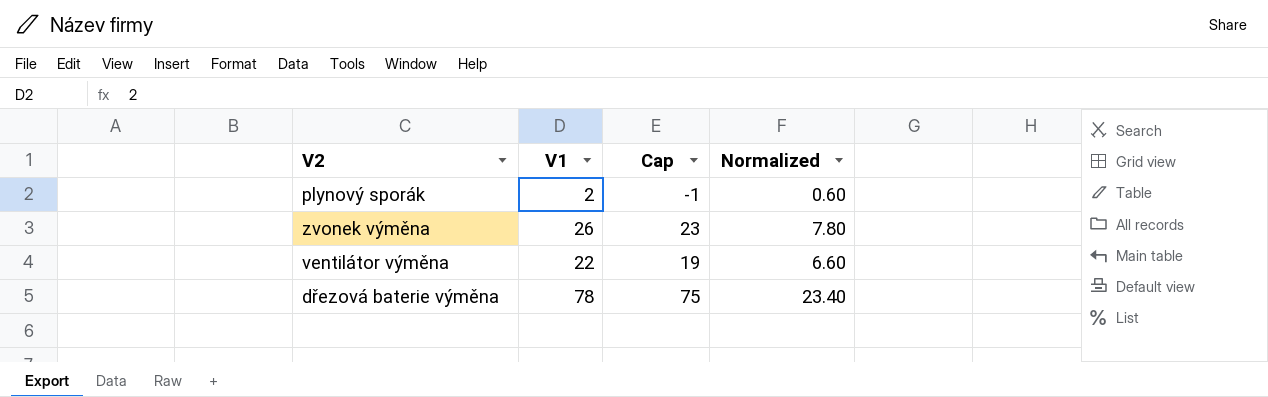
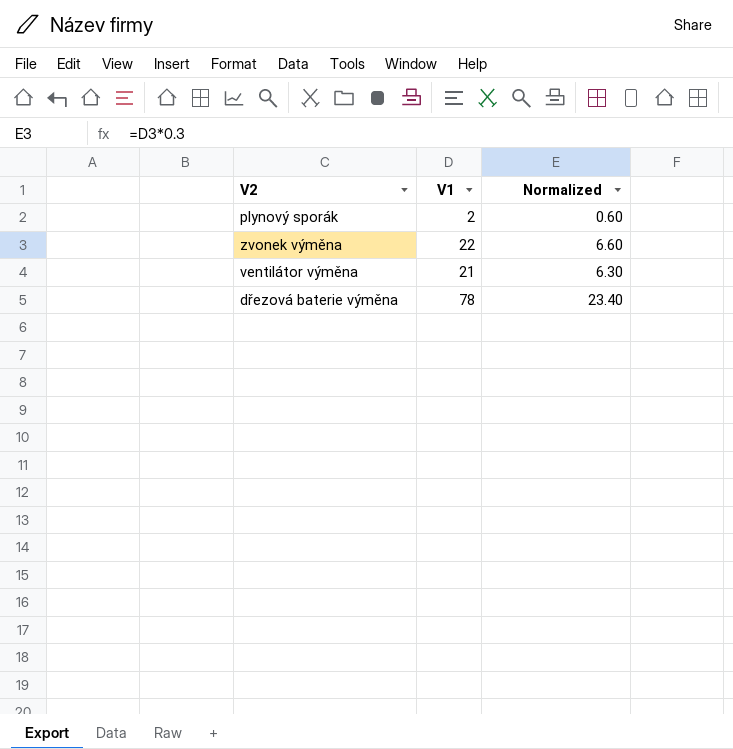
column Cap | formula: [V1] - 3 -> none
zvonek výměna | V1: 26 -> 22
zvonek výměna | Normalized: 7.80 -> 6.60
ventilátor výměna | V1: 22 -> 21
ventilátor výměna | Normalized: 6.60 -> 6.30

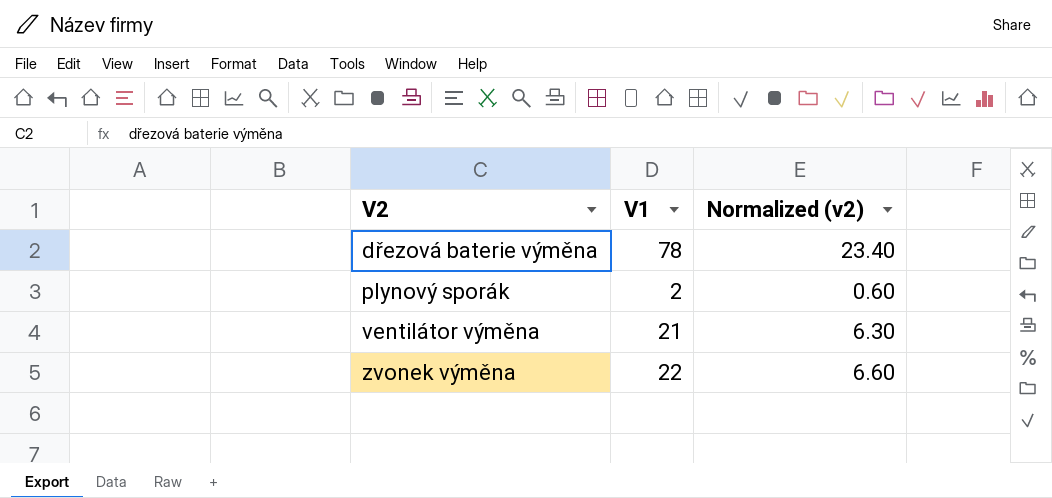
row order: none -> V2 ascending
column name: Normalized -> Normalized (v2)

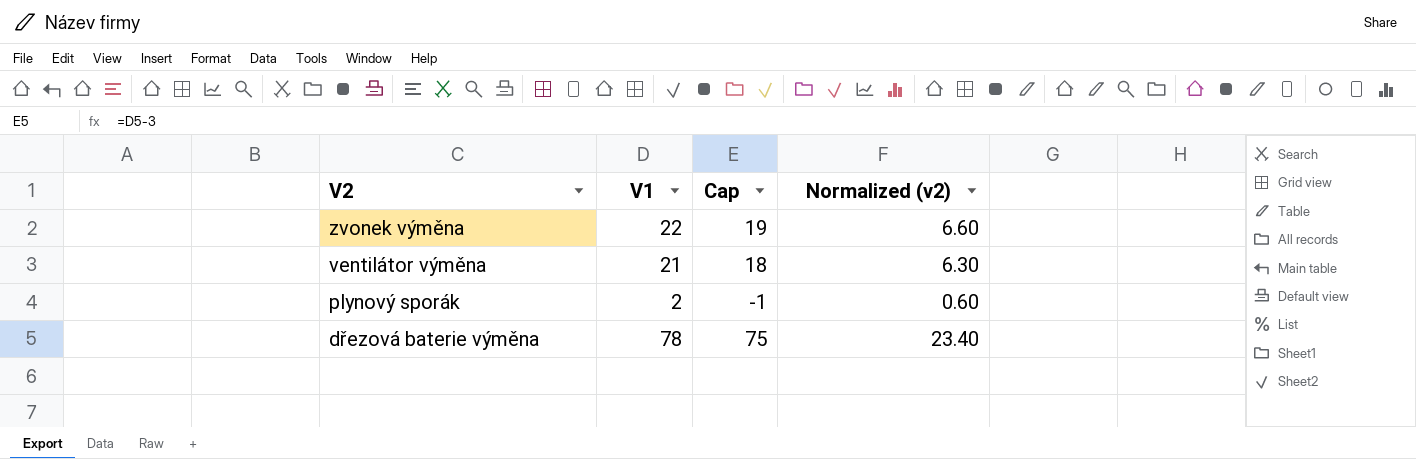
row order: V2 ascending -> V2 descending
column Cap | formula: none -> [V1] - 3

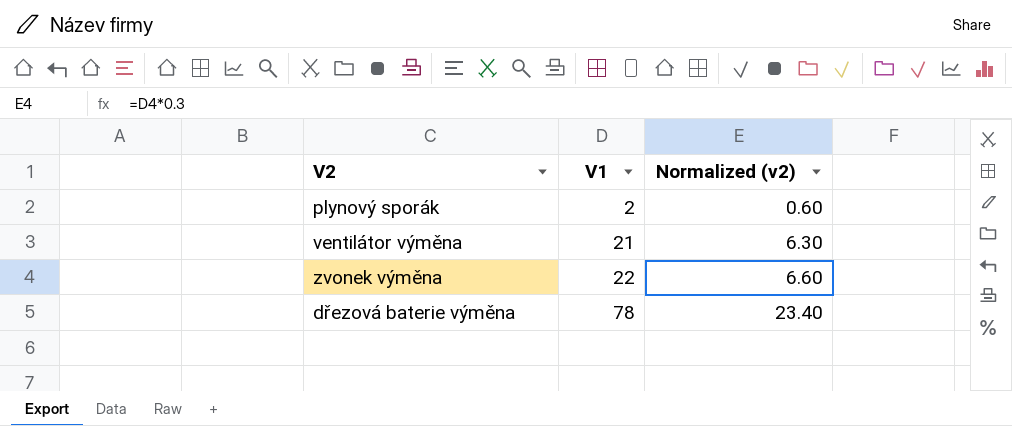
row order: V2 descending -> V1 ascending
column Cap | formula: [V1] - 3 -> none

